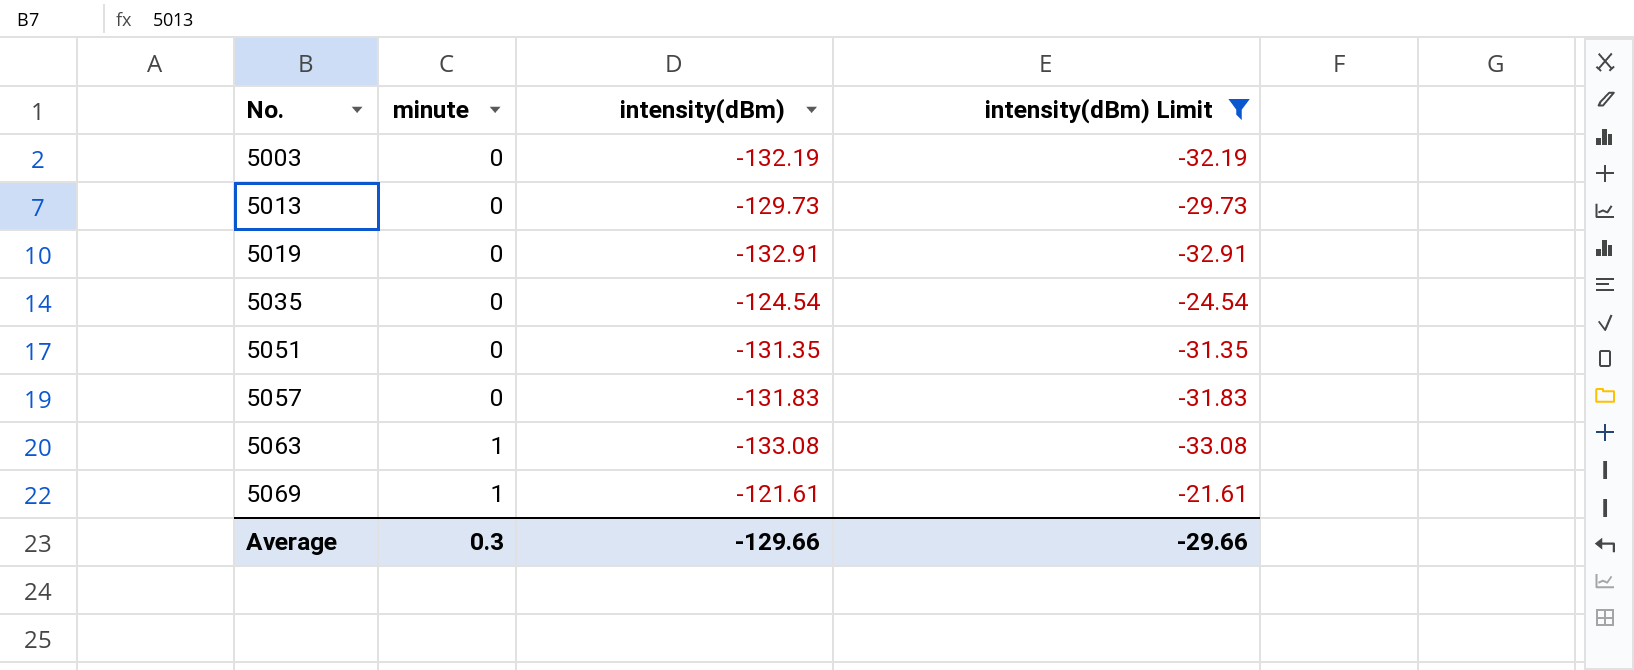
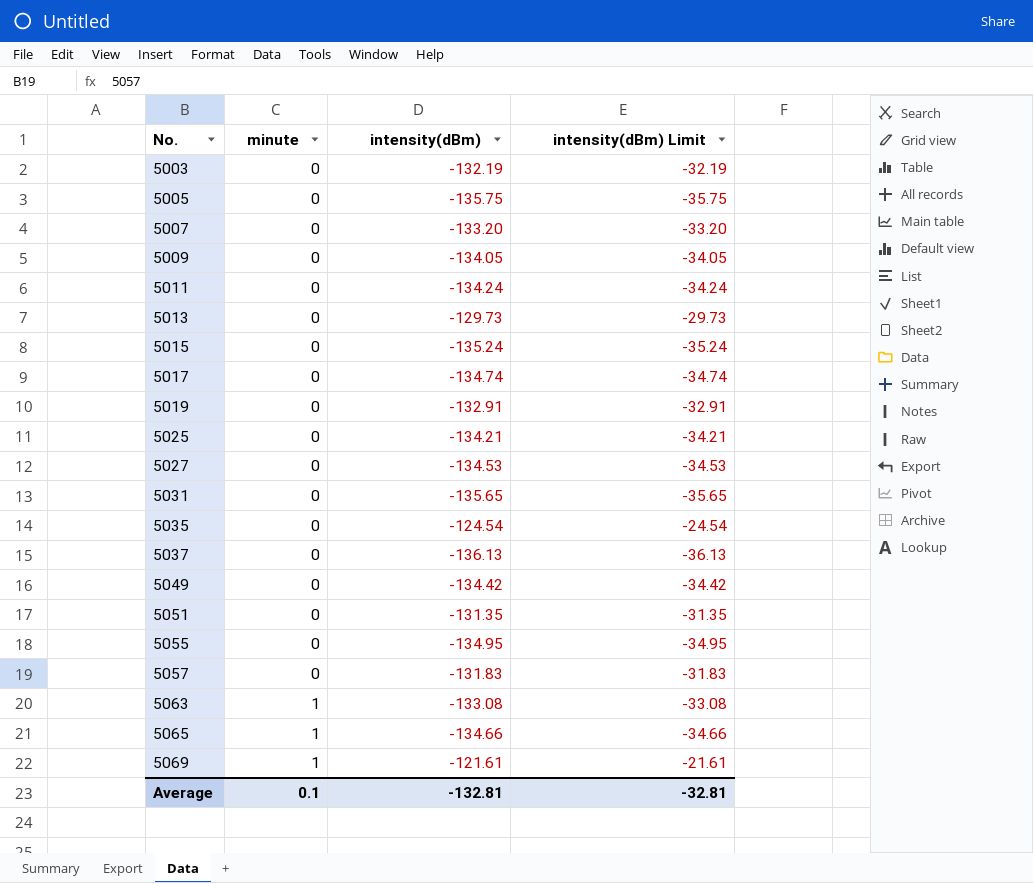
filter: intensity(dBm) Limit >= -33.08 -> none
Average | minute: 0.3 -> 0.1
Average | intensity(dBm): -129.66 -> -132.81
Average | intensity(dBm) Limit: -29.66 -> -32.81

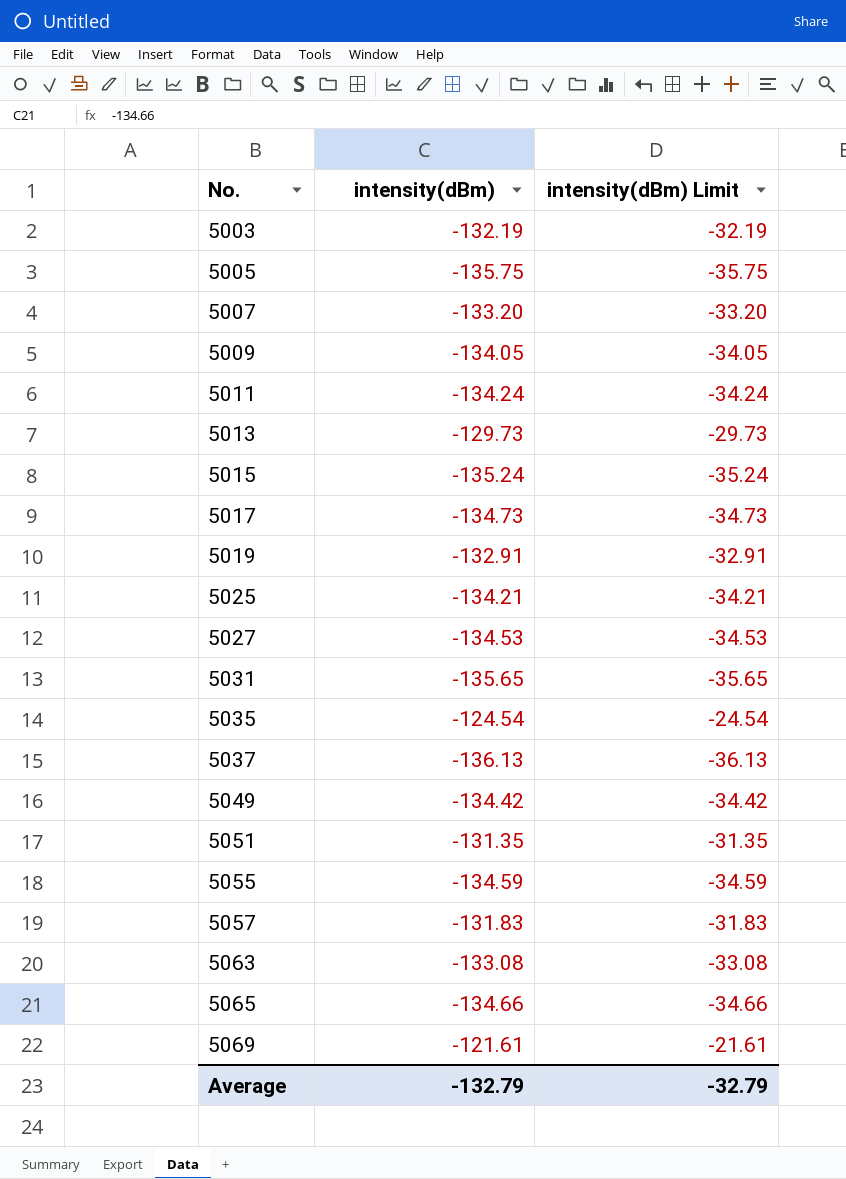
column minute | position: 2 -> none
5017 | intensity(dBm): -134.74 -> -134.73
5017 | intensity(dBm) Limit: -34.74 -> -34.73
5055 | intensity(dBm): -134.95 -> -134.59
5055 | intensity(dBm) Limit: -34.95 -> -34.59
Average | intensity(dBm): -132.81 -> -132.79
Average | intensity(dBm) Limit: -32.81 -> -32.79

